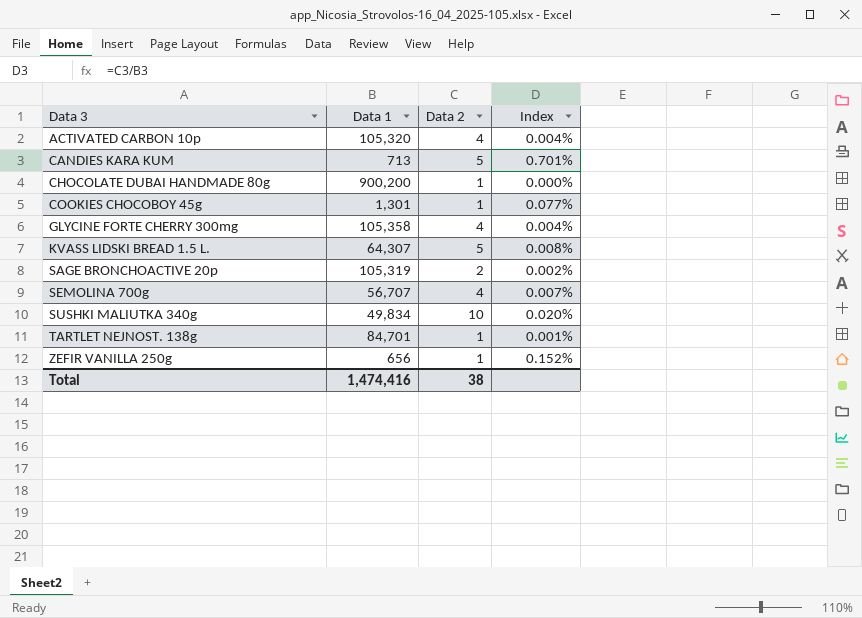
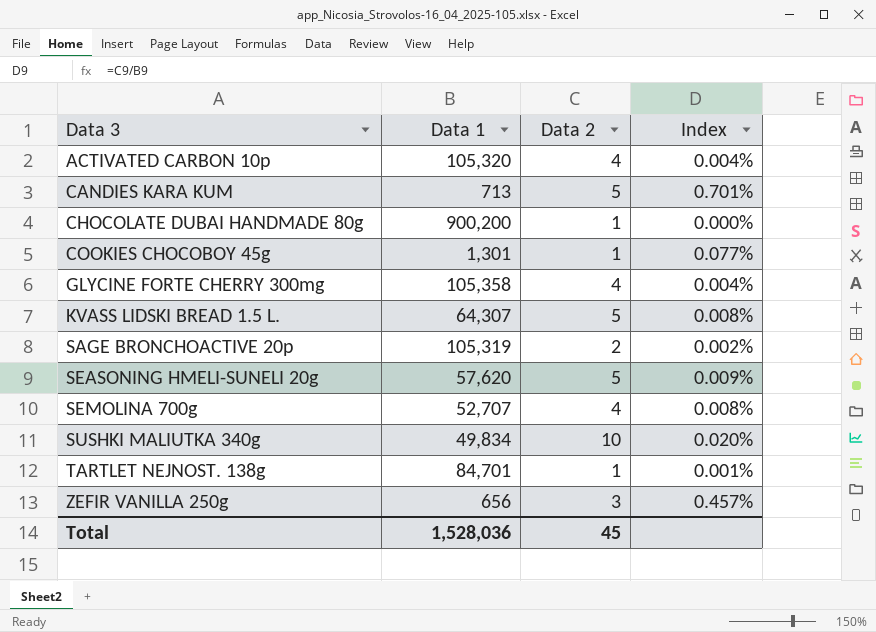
row SEASONING HMELI-SUNELI 20g: none -> 57,620 | 5 | 0.009%
SEMOLINA 700g | Data 1: 56,707 -> 52,707
SEMOLINA 700g | Index: 0.007% -> 0.008%
ZEFIR VANILLA 250g | Data 2: 1 -> 3
ZEFIR VANILLA 250g | Index: 0.152% -> 0.457%
Total | Data 1: 1,474,416 -> 1,528,036
Total | Data 2: 38 -> 45

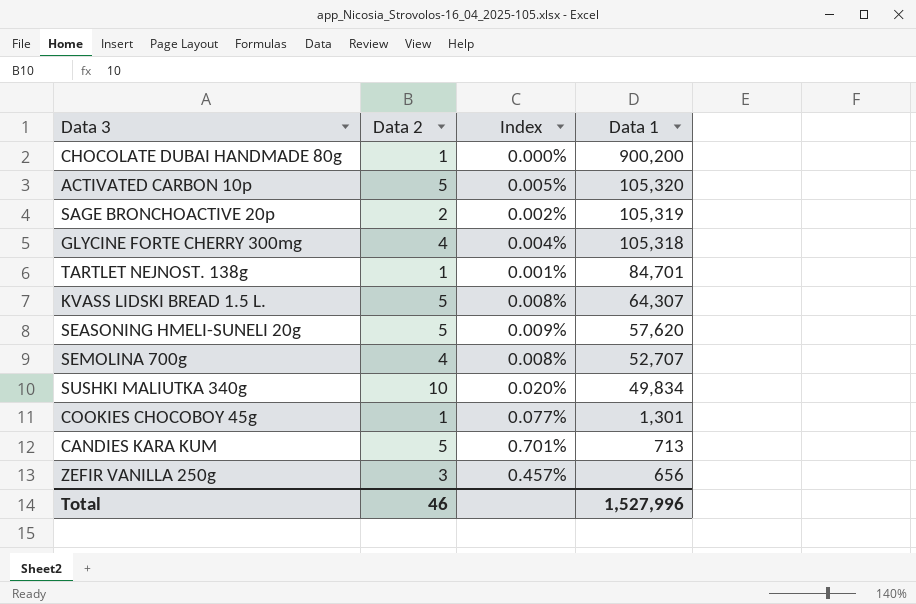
row order: Data 3 ascending -> Data 1 descending
column Data 1 | position: 2 -> 4
ACTIVATED CARBON 10p | Data 2: 4 -> 5
ACTIVATED CARBON 10p | Index: 0.004% -> 0.005%
GLYCINE FORTE CHERRY 300mg | Data 1: 105,358 -> 105,318
Total | Data 2: 45 -> 46
Total | Data 1: 1,528,036 -> 1,527,996

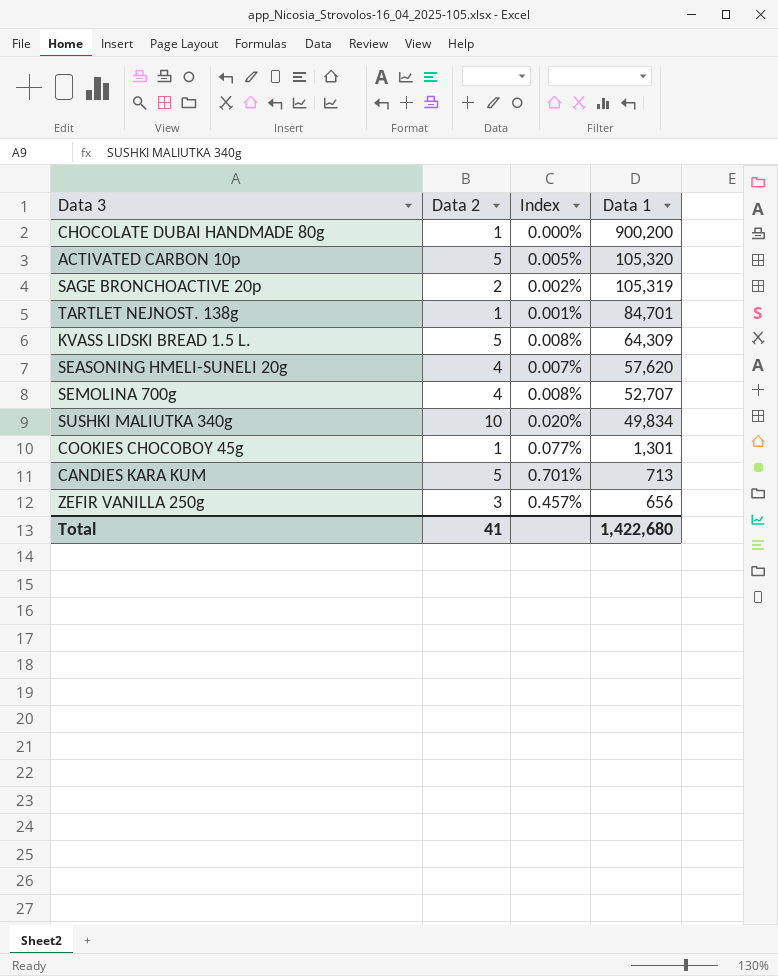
row GLYCINE FORTE CHERRY 300mg: 4 | 0.004% | 105,318 -> none
KVASS LIDSKI BREAD 1.5 L. | Data 1: 64,307 -> 64,309
SEASONING HMELI-SUNELI 20g | Data 2: 5 -> 4
SEASONING HMELI-SUNELI 20g | Index: 0.009% -> 0.007%
Total | Data 2: 46 -> 41
Total | Data 1: 1,527,996 -> 1,422,680

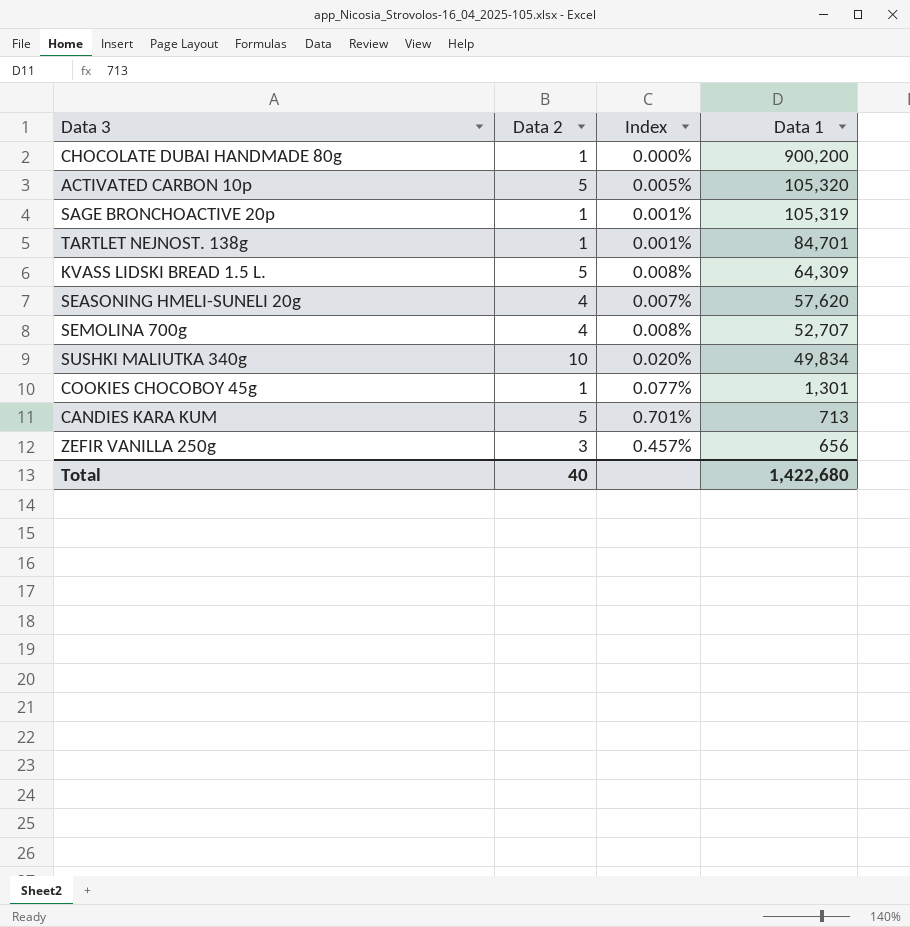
SAGE BRONCHOACTIVE 20p | Data 2: 2 -> 1
SAGE BRONCHOACTIVE 20p | Index: 0.002% -> 0.001%
Total | Data 2: 41 -> 40

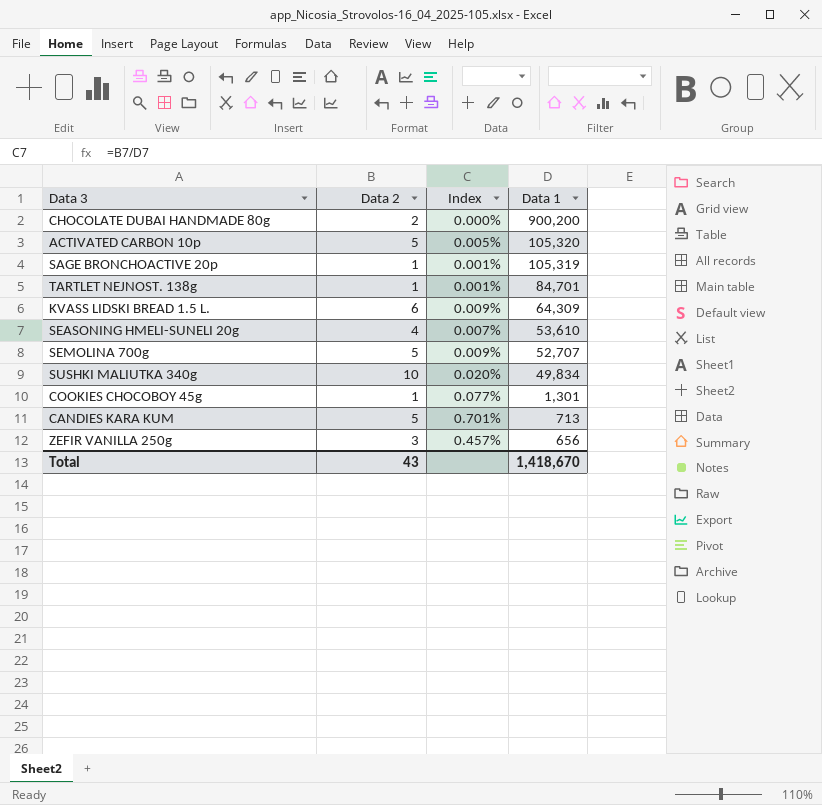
CHOCOLATE DUBAI HANDMADE 80g | Data 2: 1 -> 2
KVASS LIDSKI BREAD 1.5 L. | Data 2: 5 -> 6
KVASS LIDSKI BREAD 1.5 L. | Index: 0.008% -> 0.009%
SEASONING HMELI-SUNELI 20g | Data 1: 57,620 -> 53,610
SEMOLINA 700g | Data 2: 4 -> 5
SEMOLINA 700g | Index: 0.008% -> 0.009%
Total | Data 2: 40 -> 43
Total | Data 1: 1,422,680 -> 1,418,670

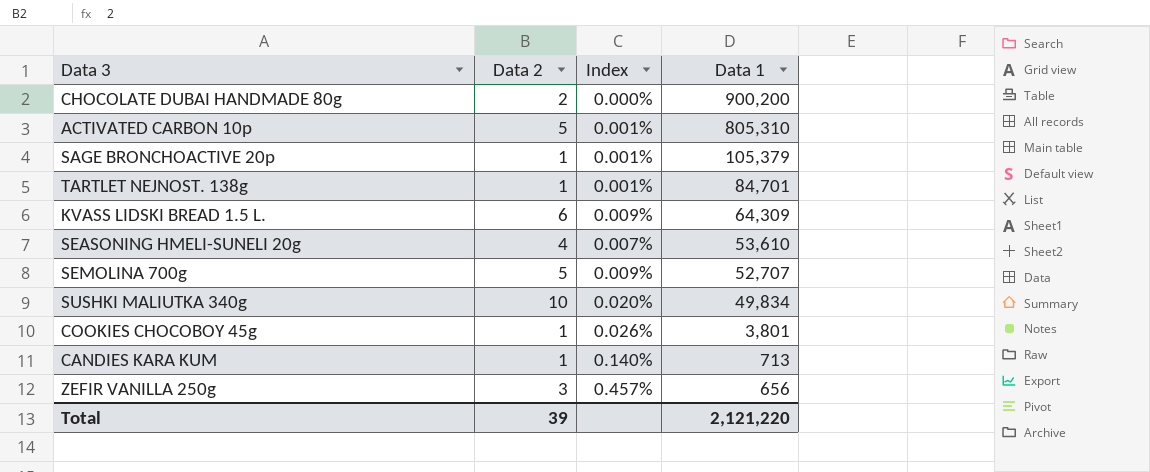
ACTIVATED CARBON 10p | Index: 0.005% -> 0.001%
ACTIVATED CARBON 10p | Data 1: 105,320 -> 805,310
SAGE BRONCHOACTIVE 20p | Data 1: 105,319 -> 105,379
COOKIES CHOCOBOY 45g | Index: 0.077% -> 0.026%
COOKIES CHOCOBOY 45g | Data 1: 1,301 -> 3,801
CANDIES KARA KUM | Data 2: 5 -> 1
CANDIES KARA KUM | Index: 0.701% -> 0.140%
Total | Data 2: 43 -> 39
Total | Data 1: 1,418,670 -> 2,121,220

